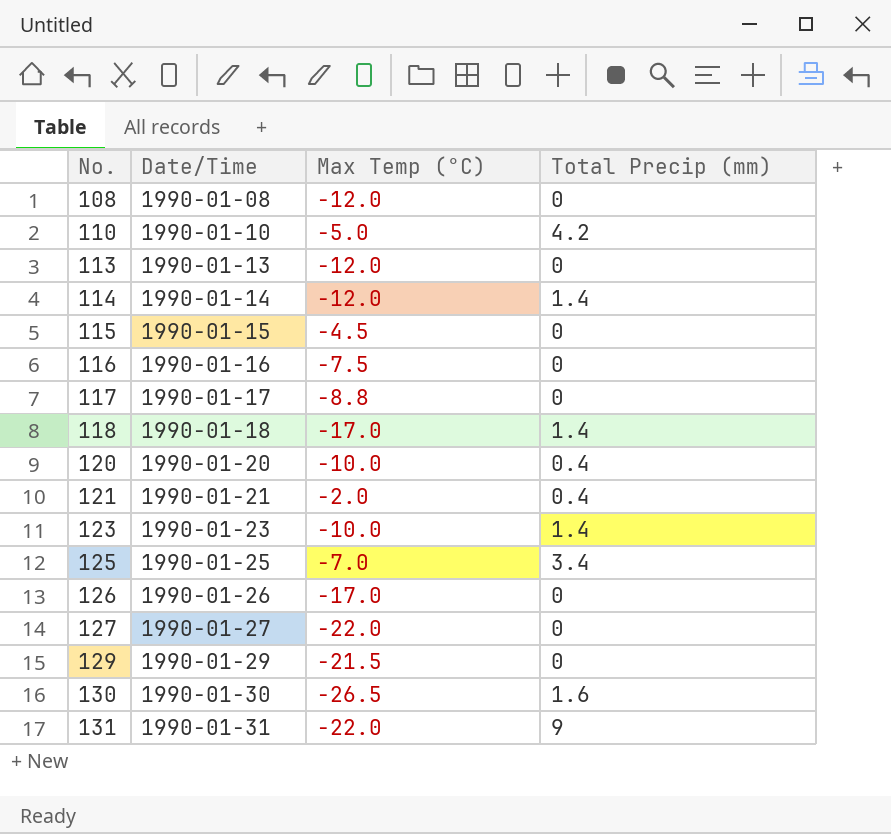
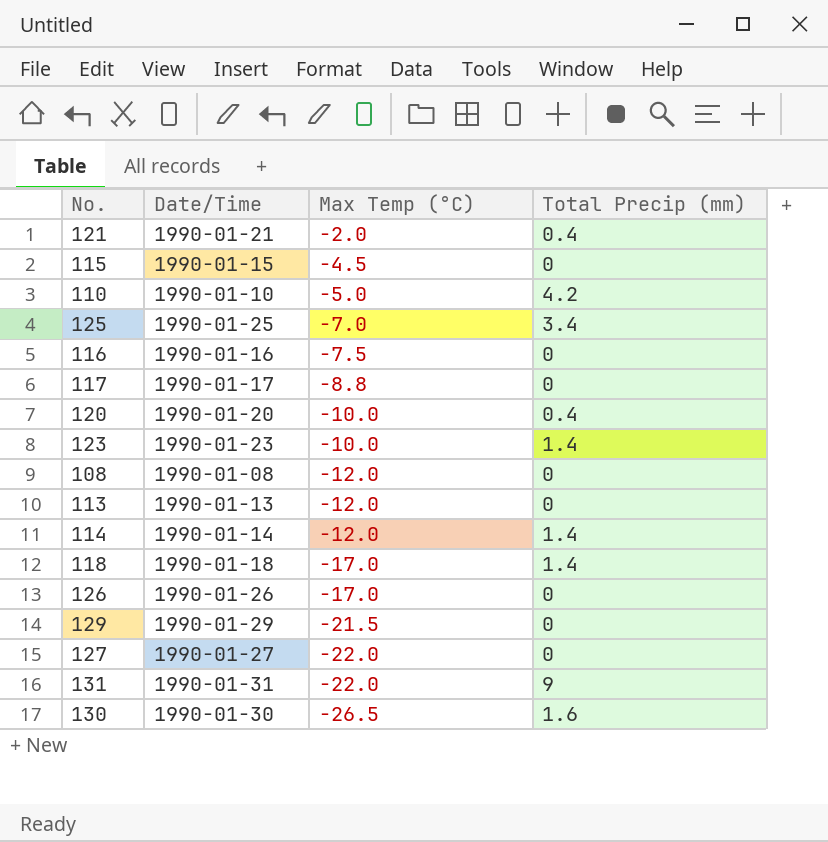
row order: No. ascending -> Max Temp (°C) descending

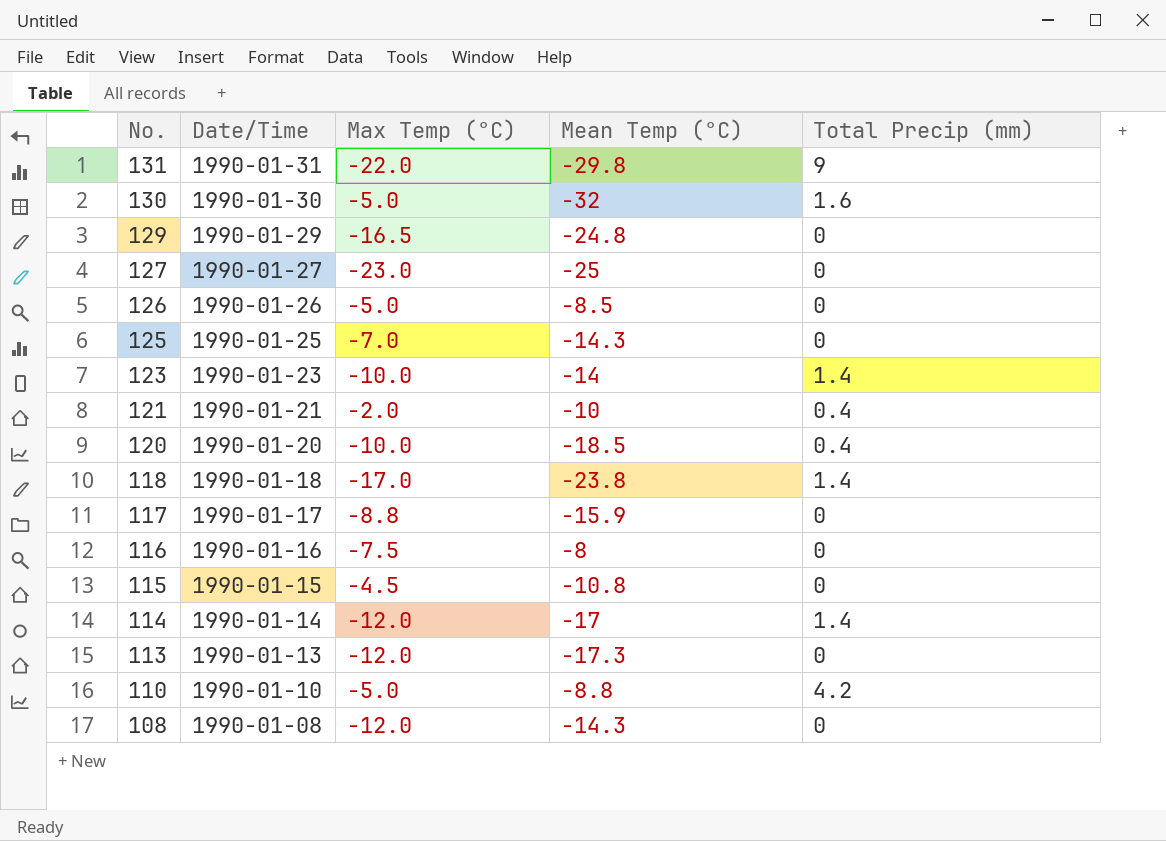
row order: Max Temp (°C) descending -> No. descending
column Mean Temp (°C) | position: none -> 4
130 | Max Temp (°C): -26.5 -> -5.0
129 | Max Temp (°C): -21.5 -> -16.5
127 | Max Temp (°C): -22.0 -> -23.0
126 | Max Temp (°C): -17.0 -> -5.0
125 | Total Precip (mm): 3.4 -> 0

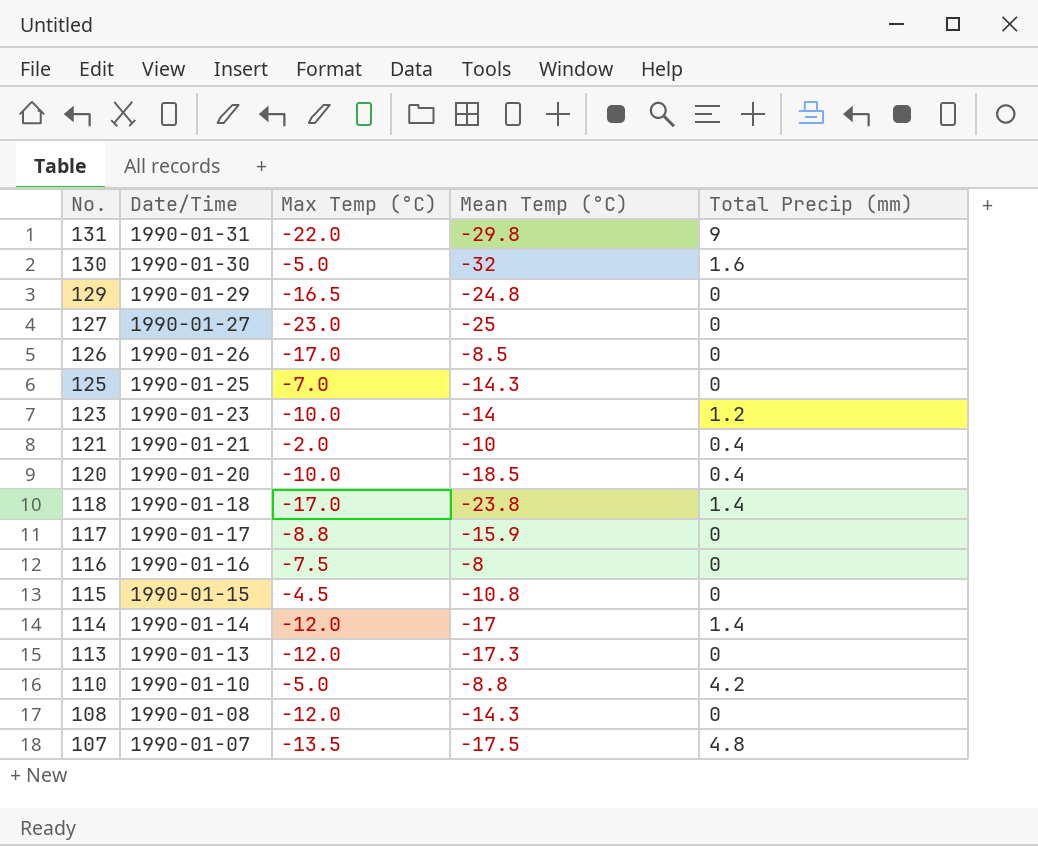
126 | Max Temp (°C): -5.0 -> -17.0
123 | Total Precip (mm): 1.4 -> 1.2
row 107: none -> 1990-01-07 | -13.5 | -17.5 | 4.8

